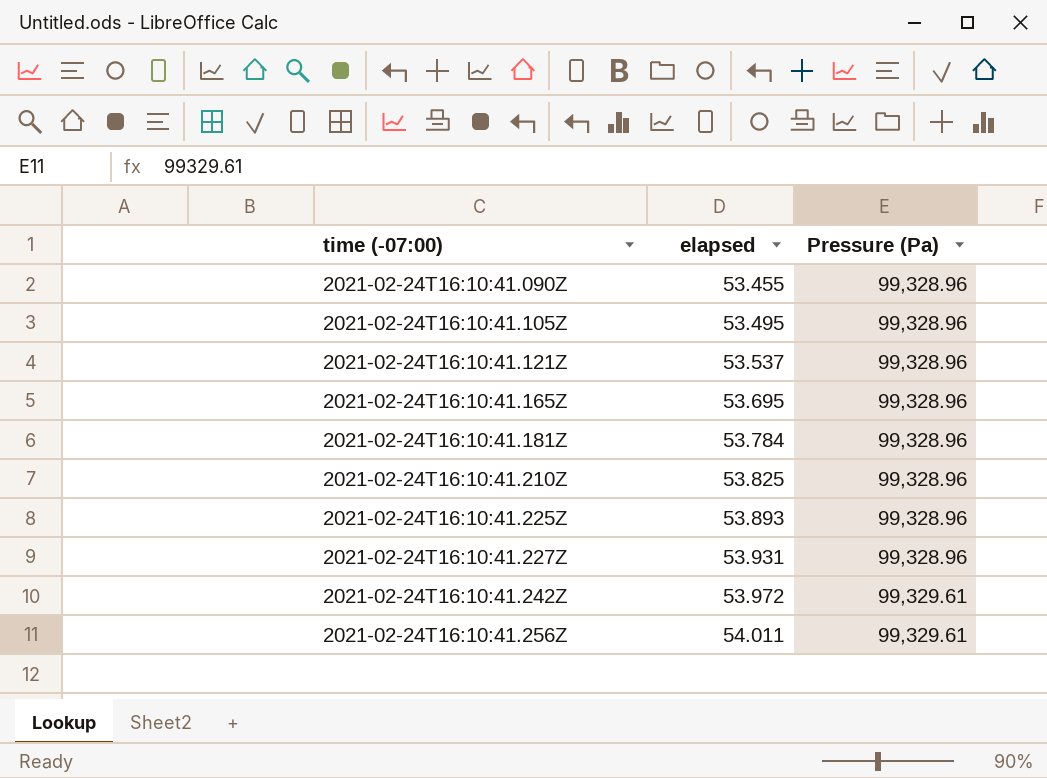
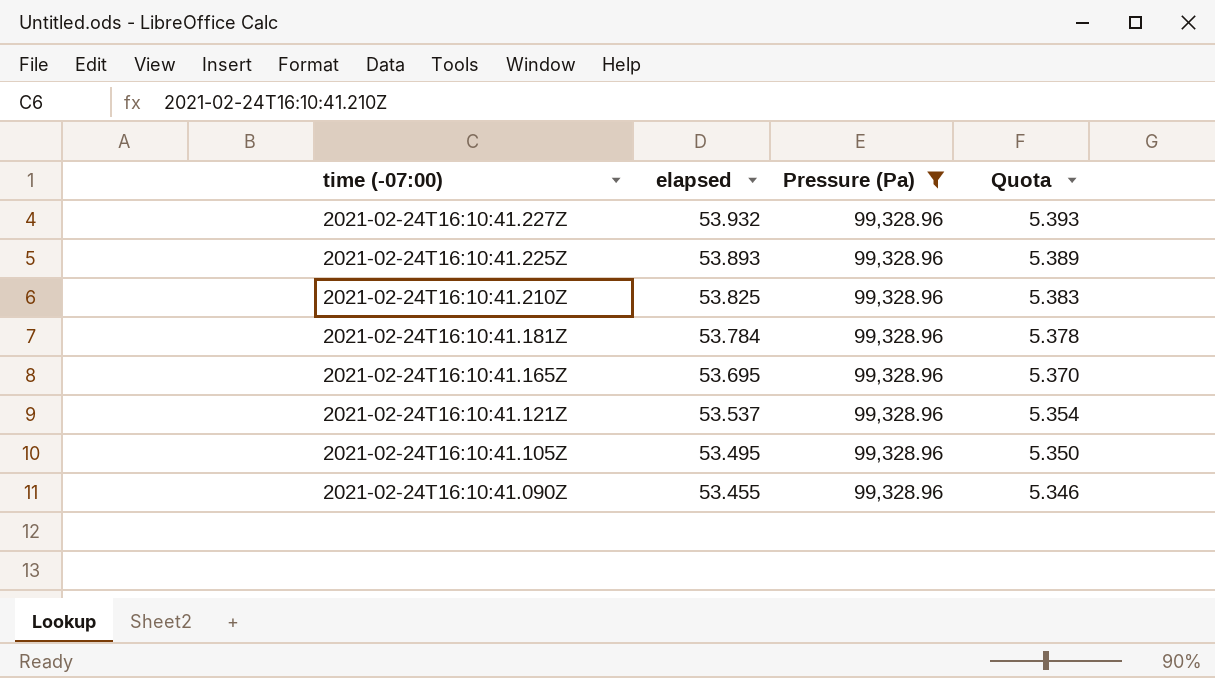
filter: none -> Pressure (Pa) = 99,328.96
row order: time (-07:00) ascending -> time (-07:00) descending
column Quota | formula: none -> [elapsed] * 0.1
2021-02-24T16:10:41.227Z | elapsed: 53.931 -> 53.932

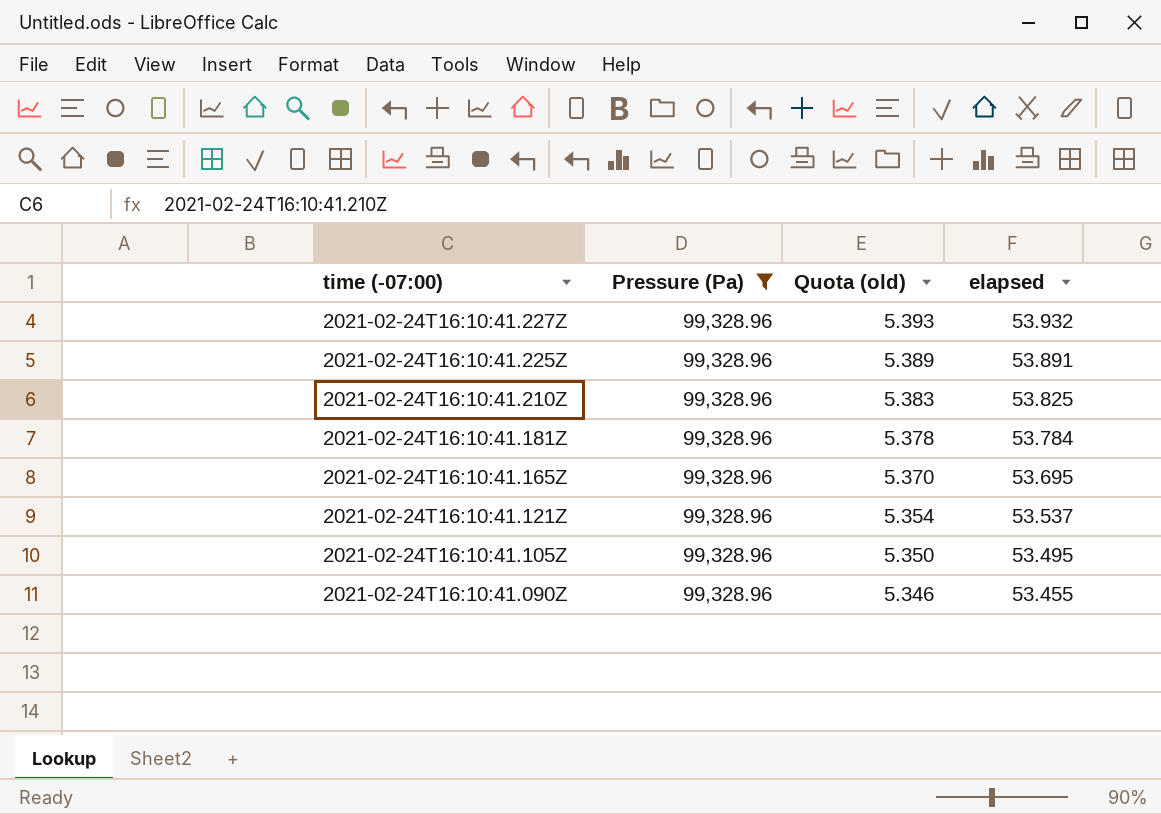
column name: Quota -> Quota (old)
column elapsed | position: 2 -> 4
2021-02-24T16:10:41.225Z | elapsed: 53.893 -> 53.891

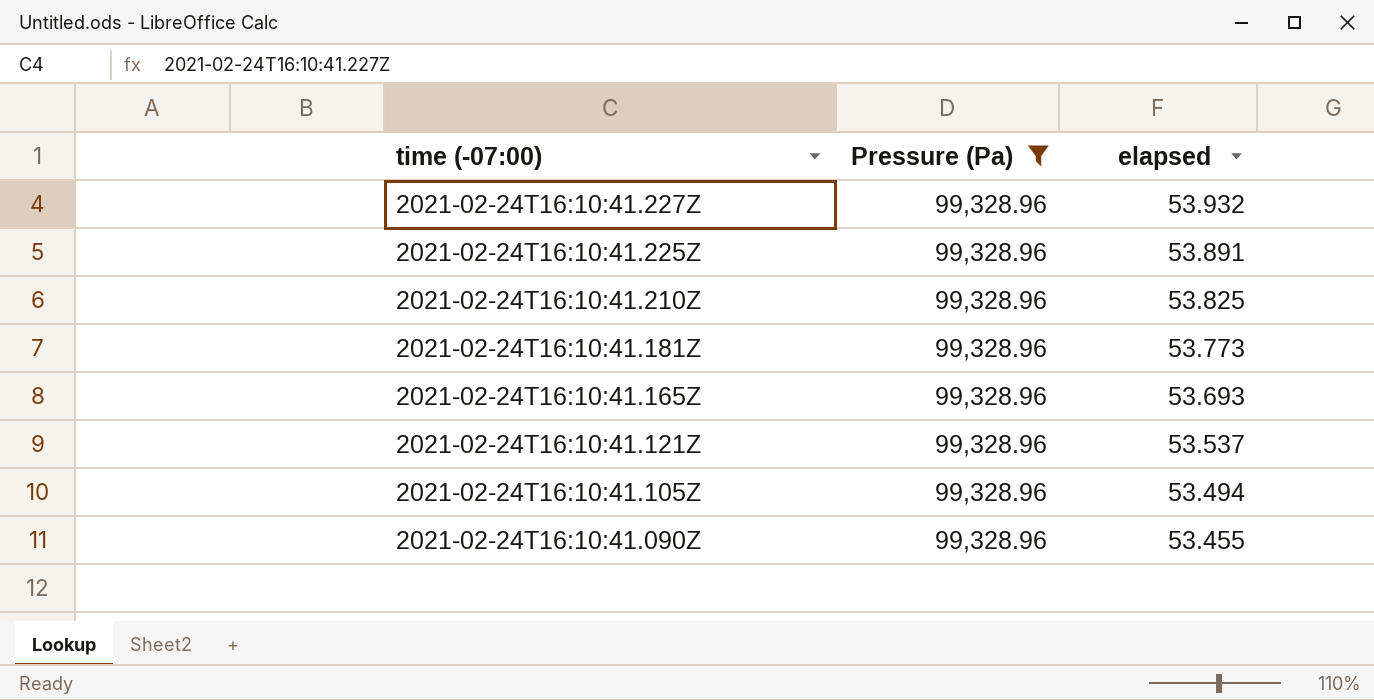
column Quota (old) | formula: [elapsed] * 0.1 -> none
2021-02-24T16:10:41.181Z | elapsed: 53.784 -> 53.773
2021-02-24T16:10:41.165Z | elapsed: 53.695 -> 53.693
2021-02-24T16:10:41.105Z | elapsed: 53.495 -> 53.494

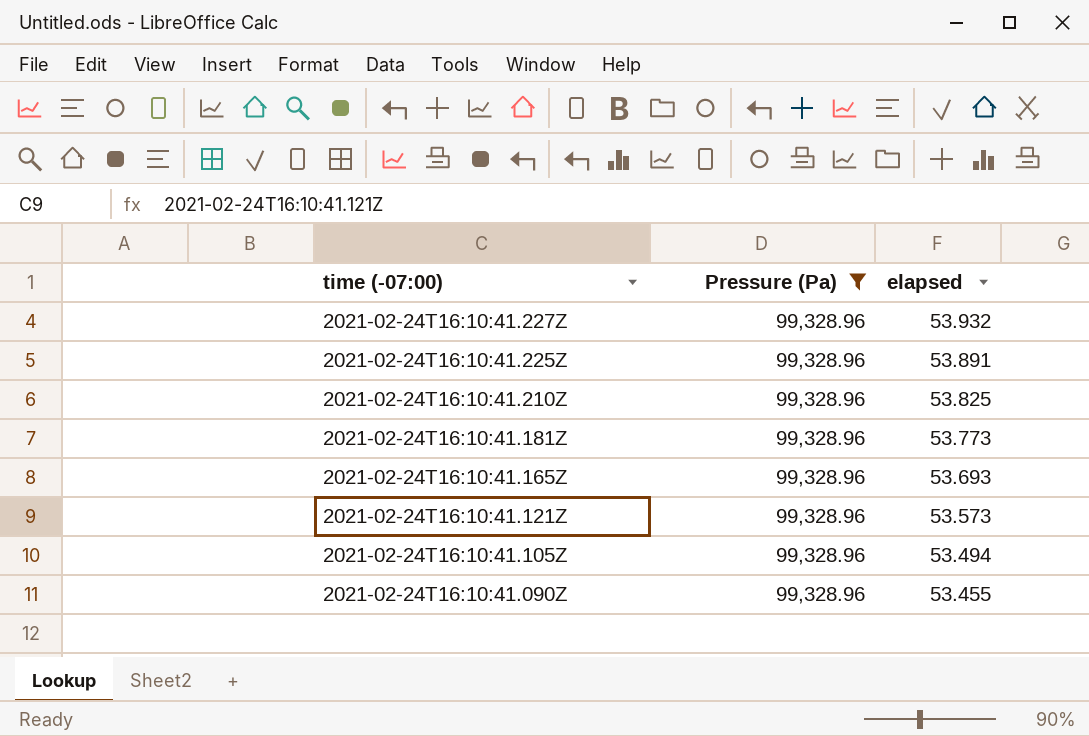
2021-02-24T16:10:41.121Z | elapsed: 53.537 -> 53.573

